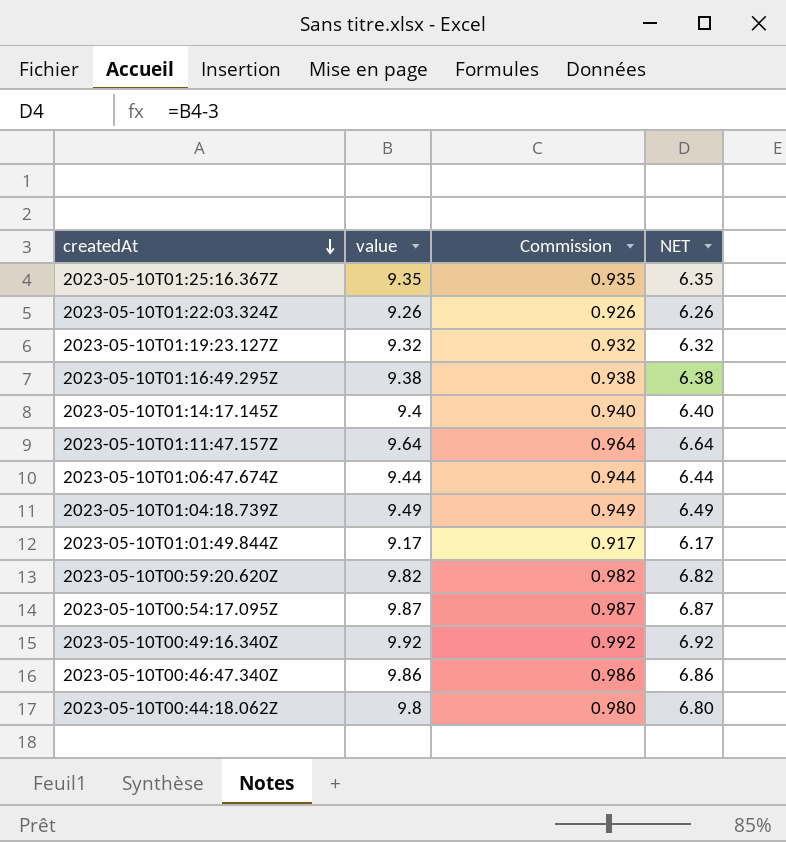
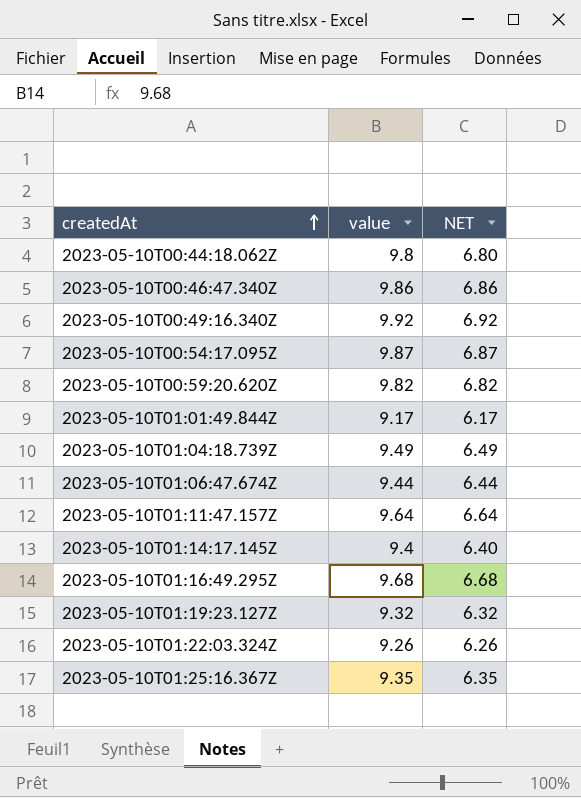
row order: createdAt descending -> createdAt ascending
column Commission | formula: [value] * 0.1 -> none
2023-05-10T01:16:49.295Z | value: 9.38 -> 9.68
2023-05-10T01:16:49.295Z | NET: 6.38 -> 6.68

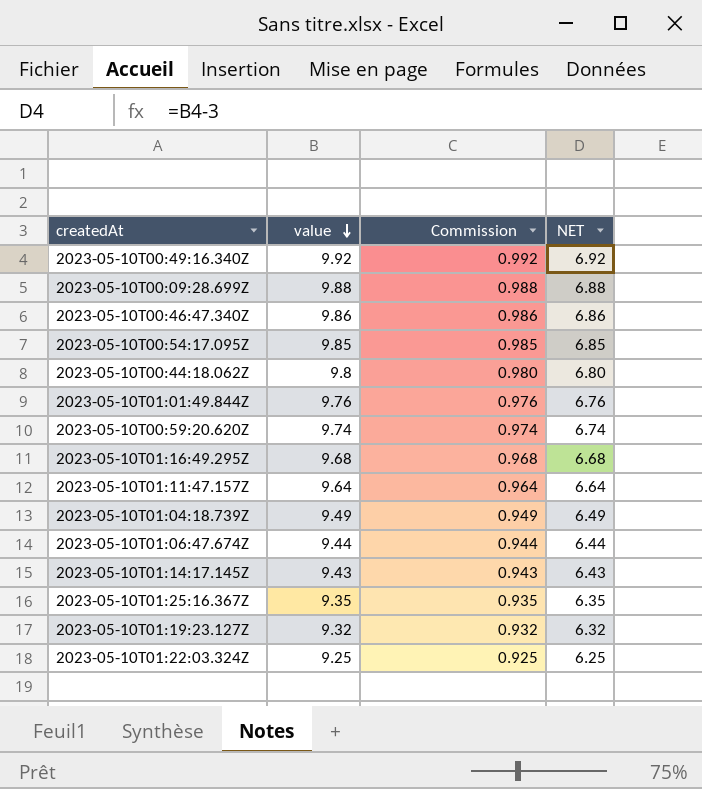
row order: createdAt ascending -> value descending
column Commission | formula: none -> [value] * 0.1
row 2023-05-10T00:09:28.699Z: none -> 9.88 | 0.988 | 6.88
2023-05-10T00:54:17.095Z | value: 9.87 -> 9.85
2023-05-10T00:54:17.095Z | NET: 6.87 -> 6.85
2023-05-10T01:01:49.844Z | value: 9.17 -> 9.76
2023-05-10T01:01:49.844Z | NET: 6.17 -> 6.76
2023-05-10T00:59:20.620Z | value: 9.82 -> 9.74
2023-05-10T00:59:20.620Z | NET: 6.82 -> 6.74
2023-05-10T01:14:17.145Z | value: 9.4 -> 9.43
2023-05-10T01:14:17.145Z | NET: 6.40 -> 6.43
2023-05-10T01:22:03.324Z | value: 9.26 -> 9.25
2023-05-10T01:22:03.324Z | NET: 6.26 -> 6.25

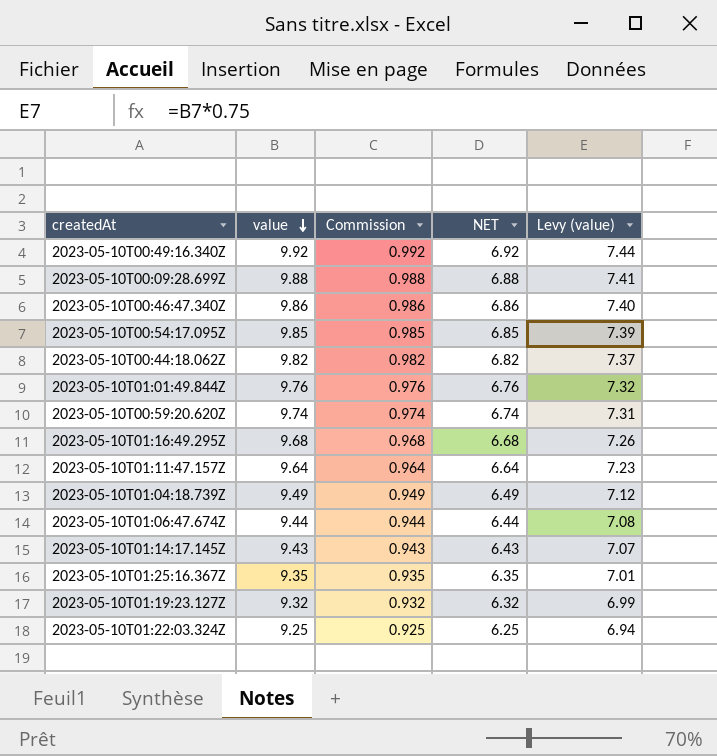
column Levy (value) | formula: none -> [value] * 0.75
2023-05-10T00:44:18.062Z | value: 9.8 -> 9.82
2023-05-10T00:44:18.062Z | Commission: 0.980 -> 0.982
2023-05-10T00:44:18.062Z | NET: 6.80 -> 6.82

